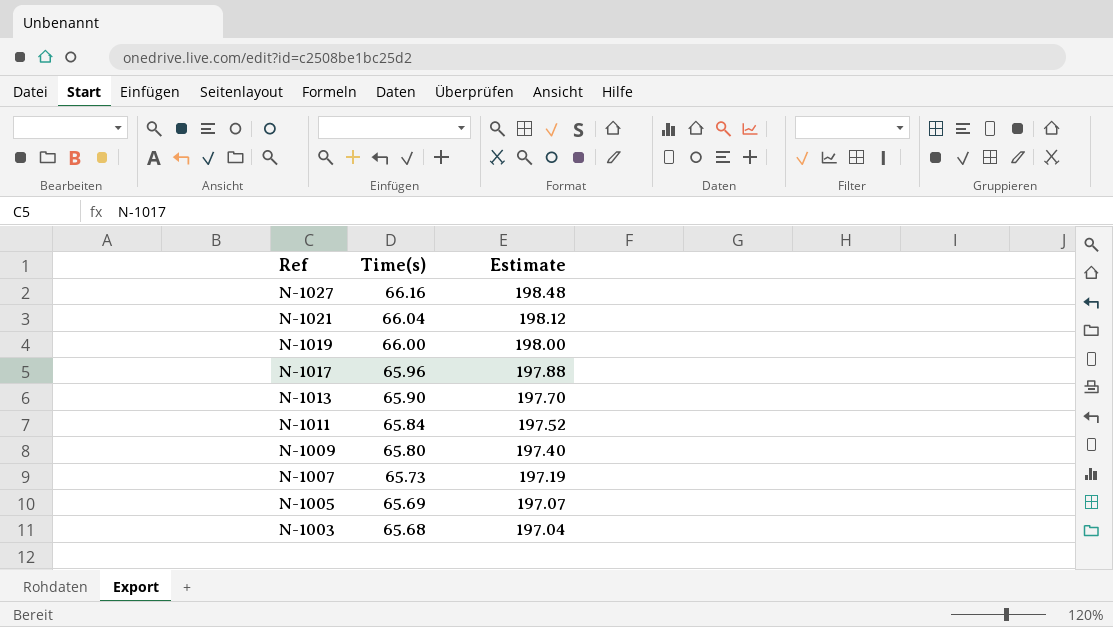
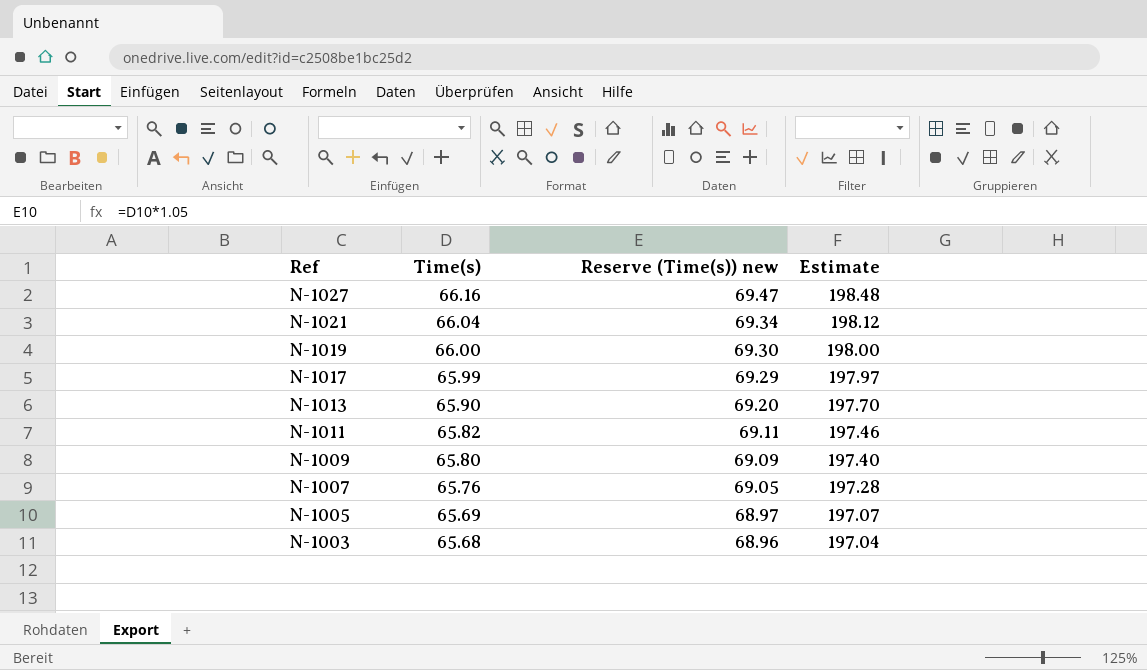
column Reserve (Time(s)) new | formula: none -> [Time(s)] * 1.05
N-1017 | Time(s): 65.96 -> 65.99
N-1017 | Estimate: 197.88 -> 197.97
N-1011 | Time(s): 65.84 -> 65.82
N-1011 | Estimate: 197.52 -> 197.46
N-1007 | Time(s): 65.73 -> 65.76
N-1007 | Estimate: 197.19 -> 197.28

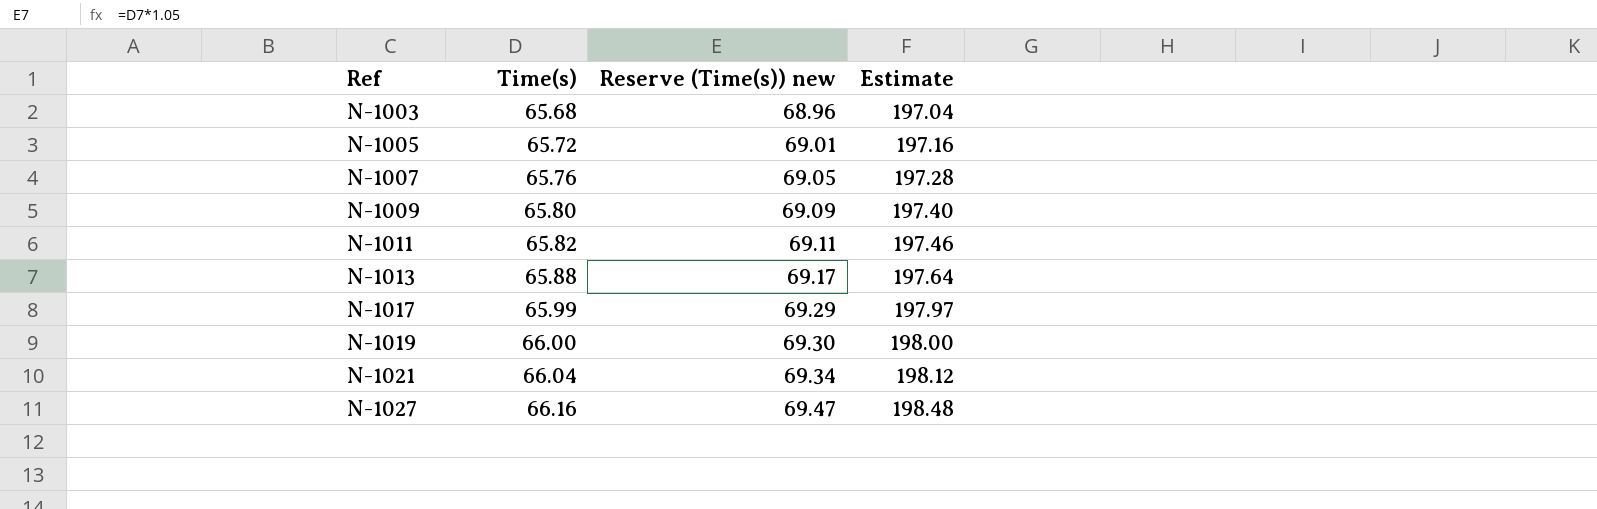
row order: Ref descending -> Ref ascending
N-1005 | Time(s): 65.69 -> 65.72
N-1005 | Reserve (Time(s)) new: 68.97 -> 69.01
N-1005 | Estimate: 197.07 -> 197.16
N-1013 | Time(s): 65.90 -> 65.88
N-1013 | Reserve (Time(s)) new: 69.20 -> 69.17
N-1013 | Estimate: 197.70 -> 197.64

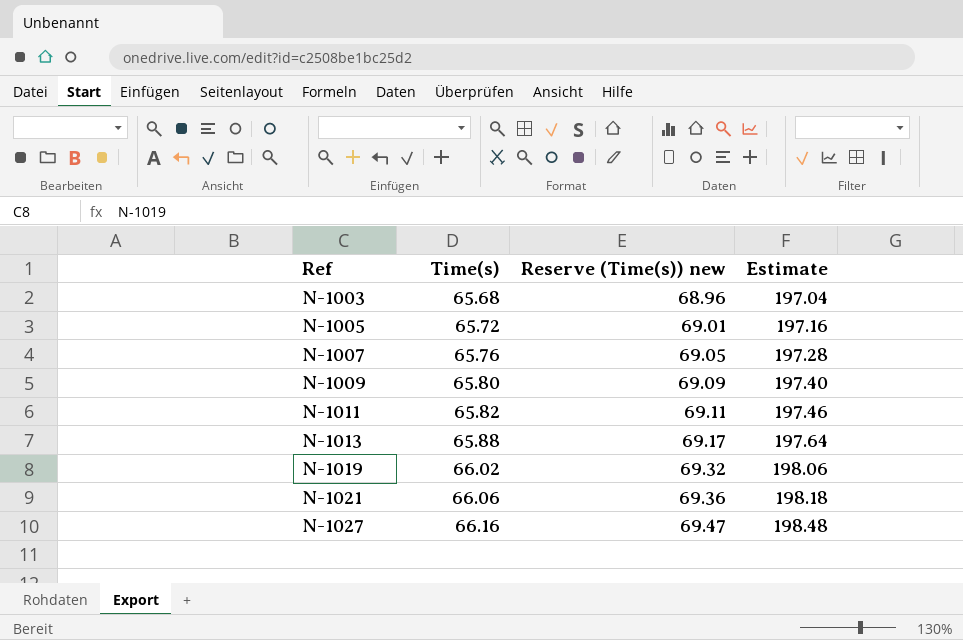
row N-1017: 65.99 | 69.29 | 197.97 -> none
N-1019 | Time(s): 66.00 -> 66.02
N-1019 | Reserve (Time(s)) new: 69.30 -> 69.32
N-1019 | Estimate: 198.00 -> 198.06
N-1021 | Time(s): 66.04 -> 66.06
N-1021 | Reserve (Time(s)) new: 69.34 -> 69.36
N-1021 | Estimate: 198.12 -> 198.18

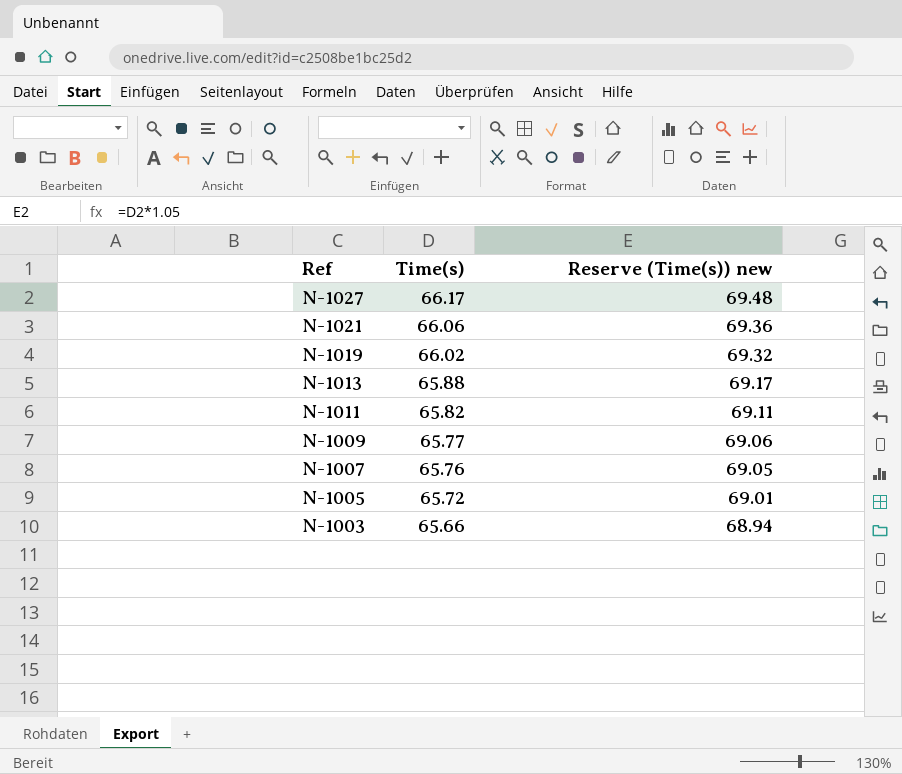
row order: Ref ascending -> Ref descending
column Estimate | formula: [Time(s)] * 3 -> none
N-1027 | Time(s): 66.16 -> 66.17
N-1027 | Reserve (Time(s)) new: 69.47 -> 69.48
N-1009 | Time(s): 65.80 -> 65.77
N-1009 | Reserve (Time(s)) new: 69.09 -> 69.06
N-1003 | Time(s): 65.68 -> 65.66
N-1003 | Reserve (Time(s)) new: 68.96 -> 68.94

